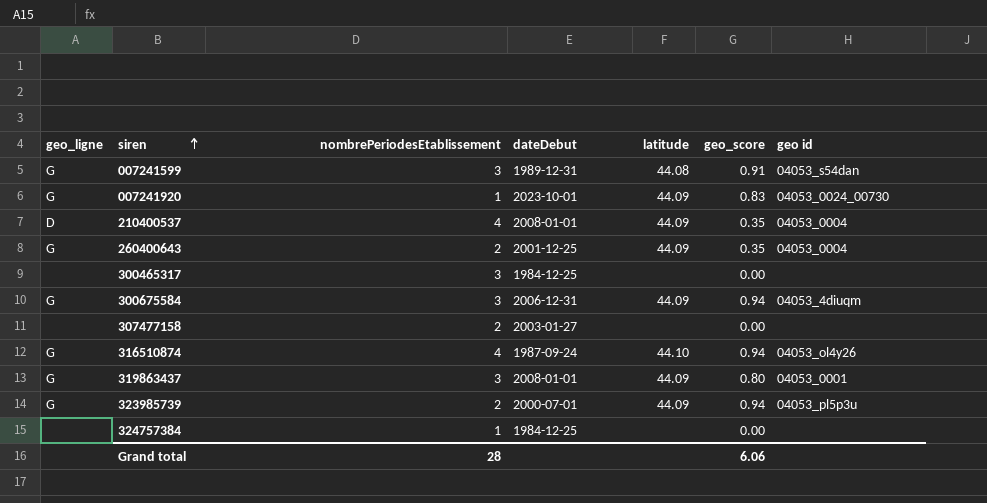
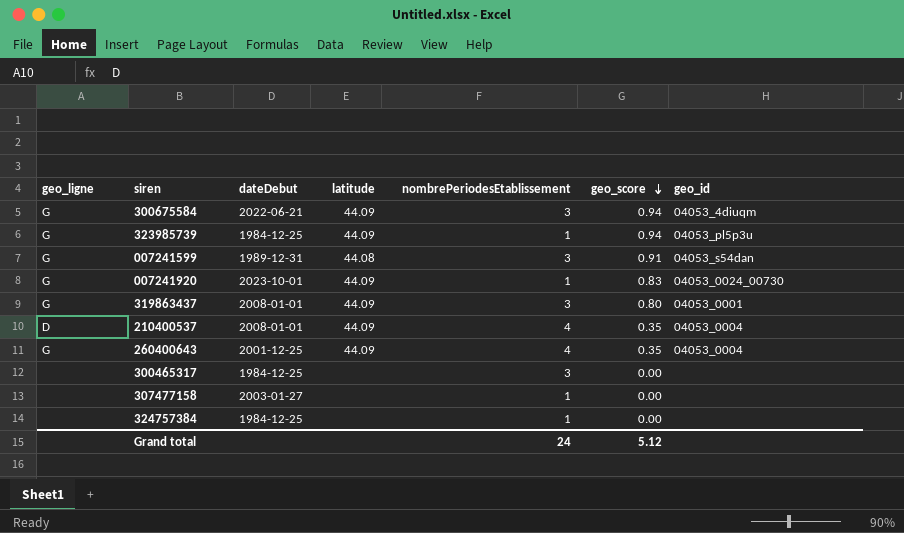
row order: siren ascending -> geo_score descending
column nombrePeriodesEtablissement | position: 3 -> 5
column name: geo id -> geo_id
row 316510874: G | 4 | 1987-09-24 | 44.10 | 0.94 | 04053_ol4y26 -> none
300675584 | dateDebut: 2006-12-31 -> 2022-06-21
323985739 | dateDebut: 2000-07-01 -> 1984-12-25
323985739 | nombrePeriodesEtablissement: 2 -> 1
260400643 | nombrePeriodesEtablissement: 2 -> 4
307477158 | nombrePeriodesEtablissement: 2 -> 1
Grand total | nombrePeriodesEtablissement: 28 -> 24
Grand total | geo_score: 6.06 -> 5.12

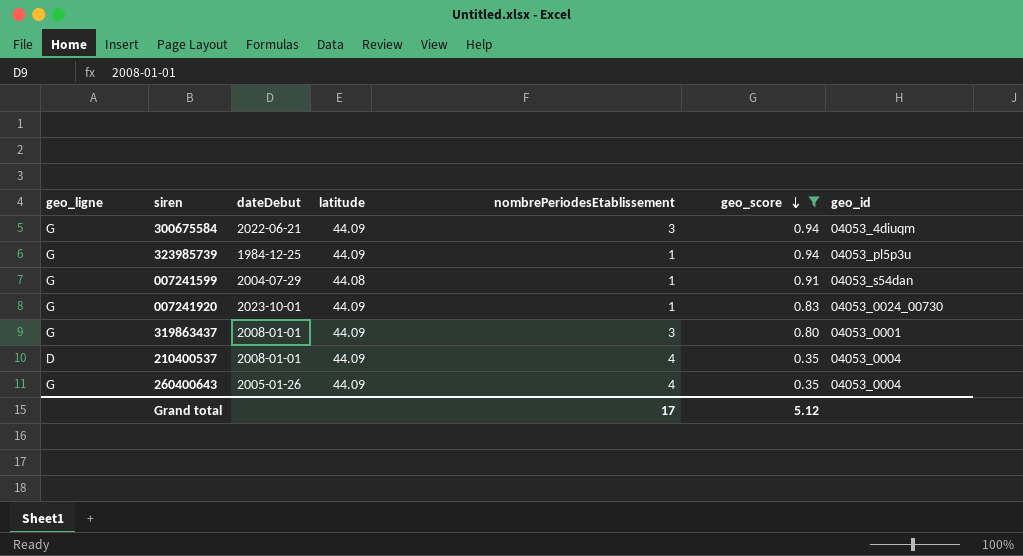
filter: none -> geo_score != 0.00
007241599 | dateDebut: 1989-12-31 -> 2004-07-29
007241599 | nombrePeriodesEtablissement: 3 -> 1
260400643 | dateDebut: 2001-12-25 -> 2005-01-26
Grand total | nombrePeriodesEtablissement: 24 -> 17

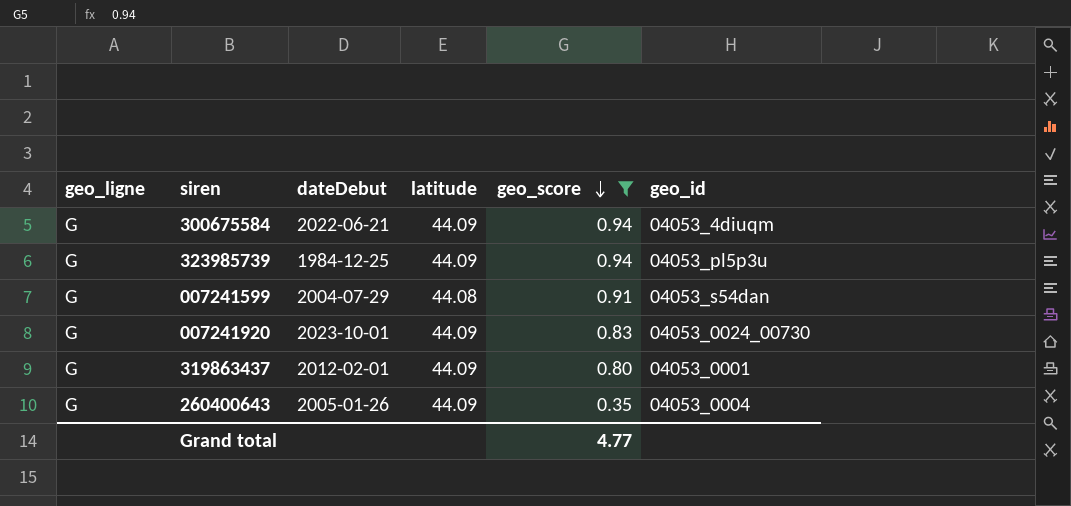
column nombrePeriodesEtablissement | position: 5 -> none
row 210400537: D | 2008-01-01 | 44.09 | 4 | 0.35 | 04053_0004 -> none
319863437 | dateDebut: 2008-01-01 -> 2012-02-01
Grand total | geo_score: 5.12 -> 4.77

